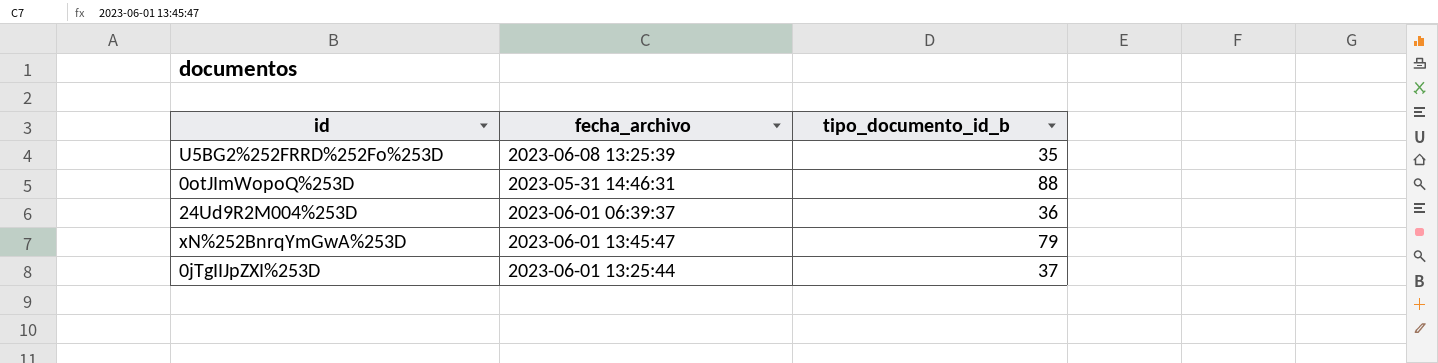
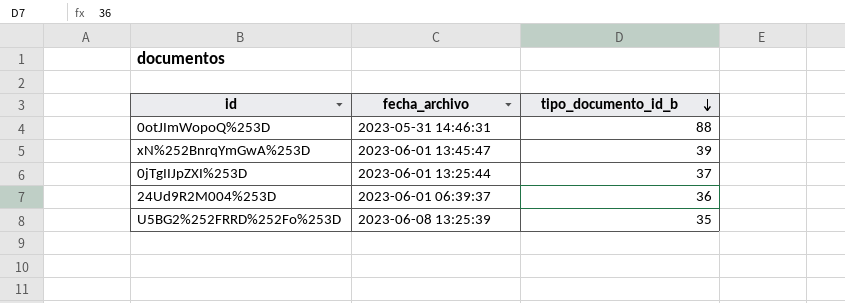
row order: none -> tipo_documento_id_b descending
xN%252BnrqYmGwA%253D | tipo_documento_id_b: 79 -> 39

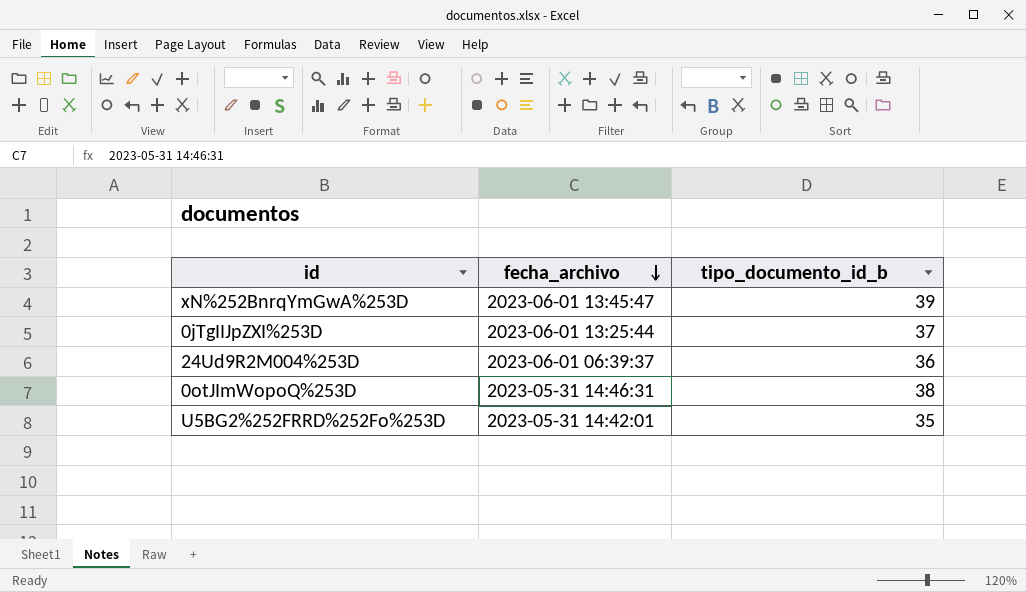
row order: tipo_documento_id_b descending -> fecha_archivo descending
0otJImWopoQ%253D | tipo_documento_id_b: 88 -> 38
U5BG2%252FRRD%252Fo%253D | fecha_archivo: 2023-06-08 13:25:39 -> 2023-05-31 14:42:01

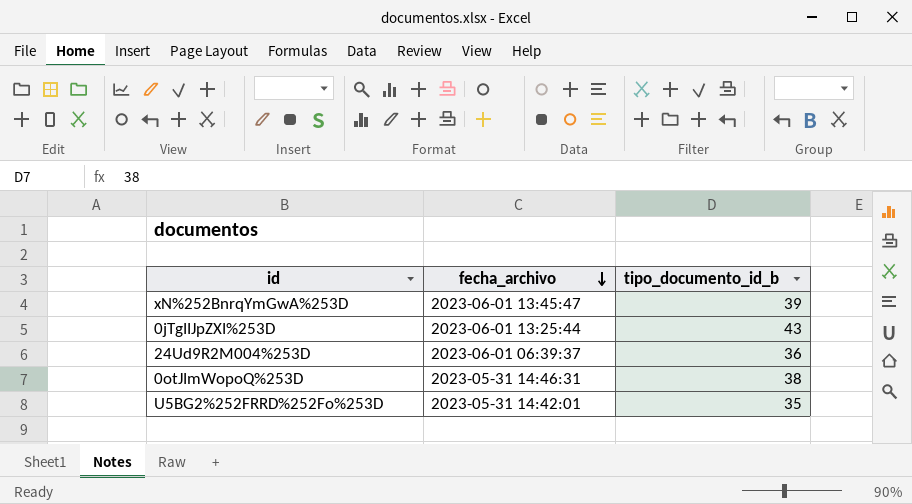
0jTgIIJpZXI%253D | tipo_documento_id_b: 37 -> 43

